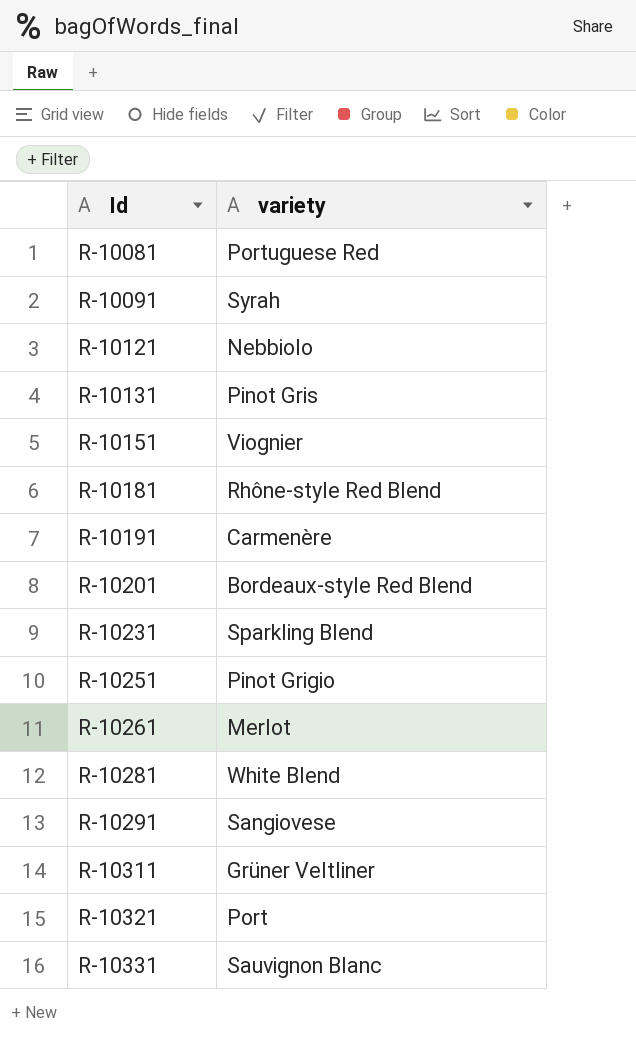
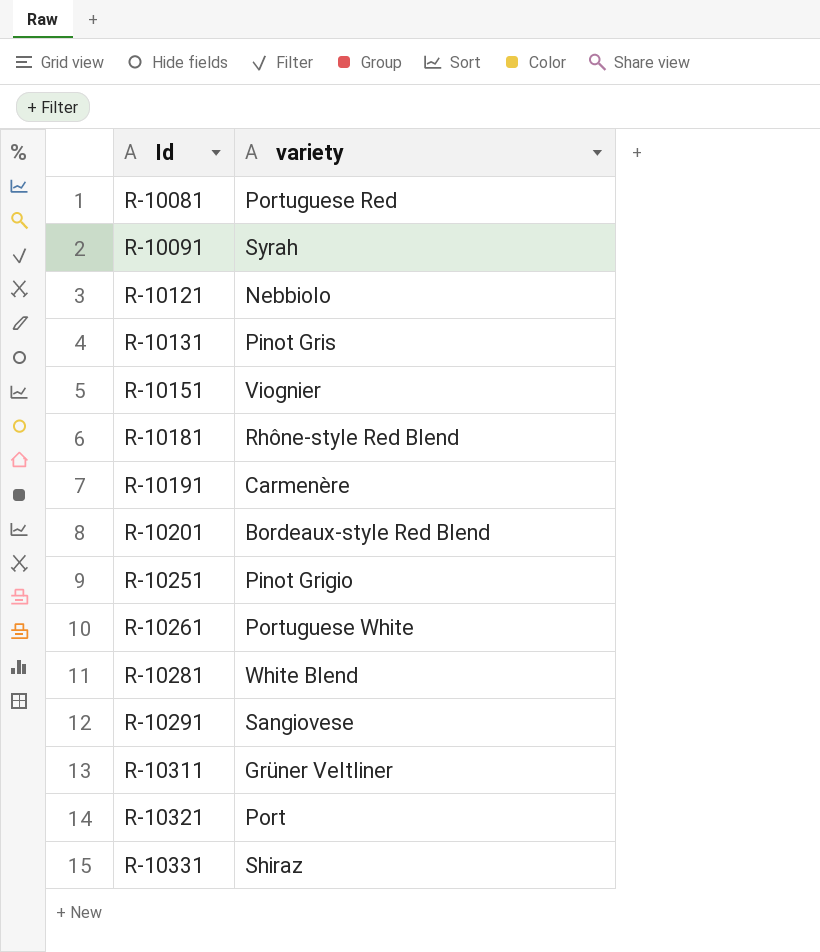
row R-10231: Sparkling Blend -> none
R-10261 | variety: Merlot -> Portuguese White
R-10331 | variety: Sauvignon Blanc -> Shiraz

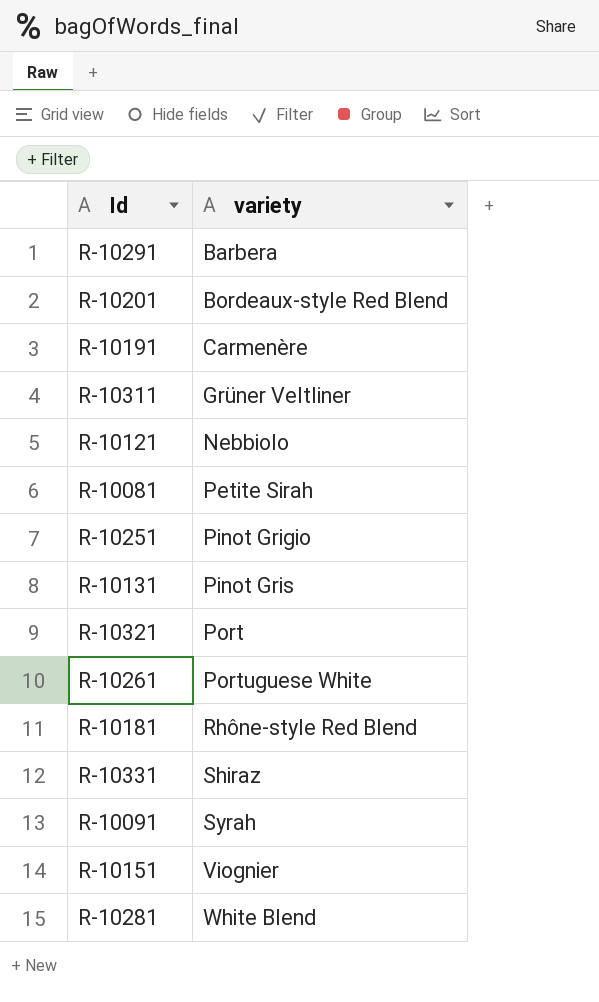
row order: Id ascending -> variety ascending
R-10291 | variety: Sangiovese -> Barbera
R-10081 | variety: Portuguese Red -> Petite Sirah

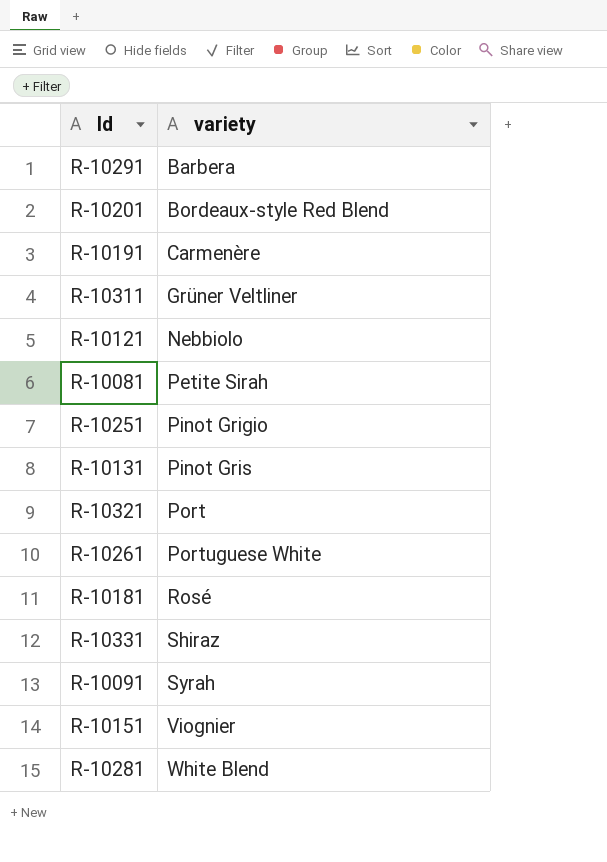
R-10181 | variety: Rhône-style Red Blend -> Rosé

